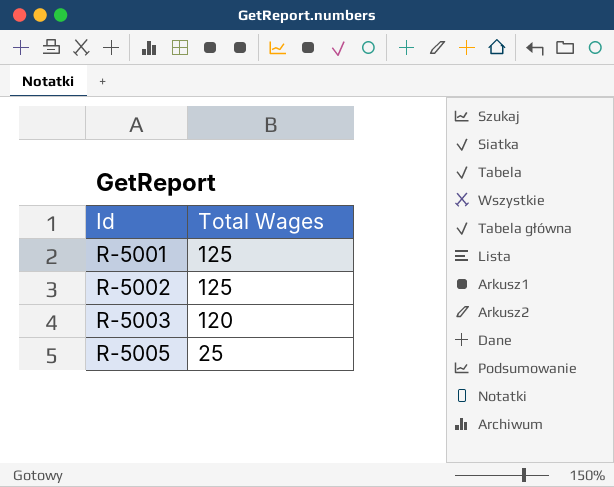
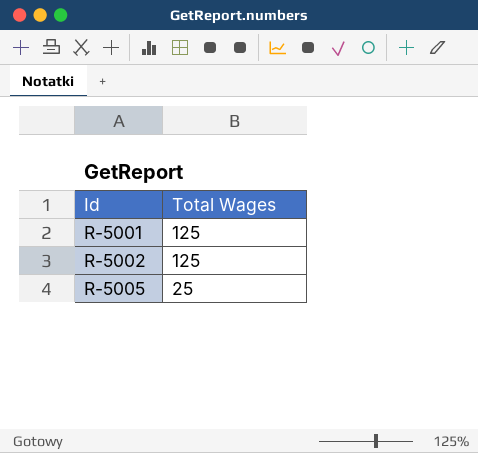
row R-5003: 120 -> none

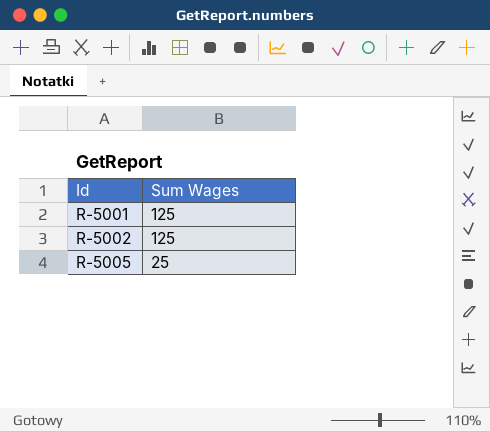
column name: Total Wages -> Sum Wages

